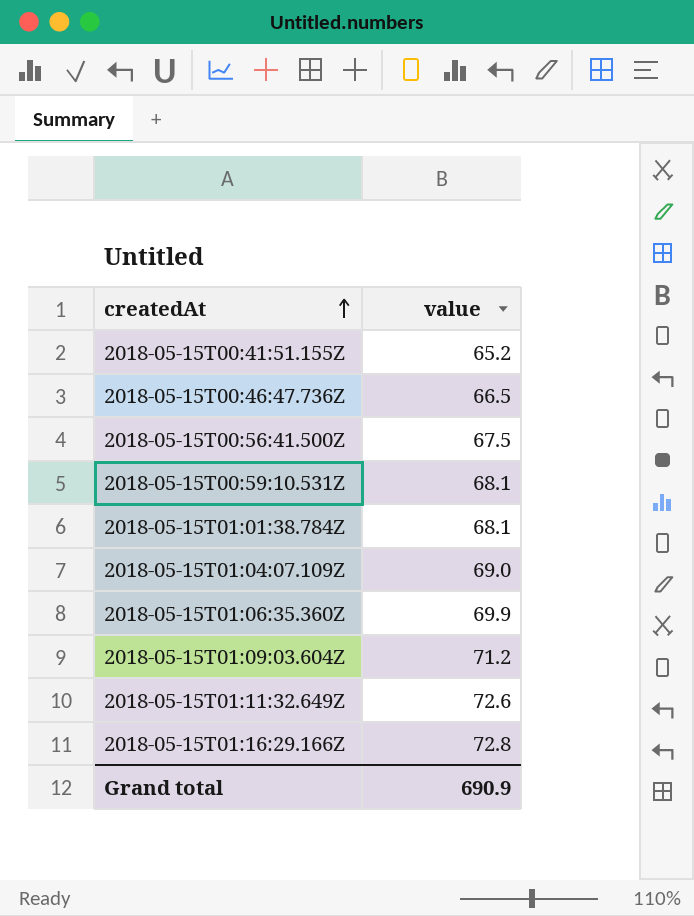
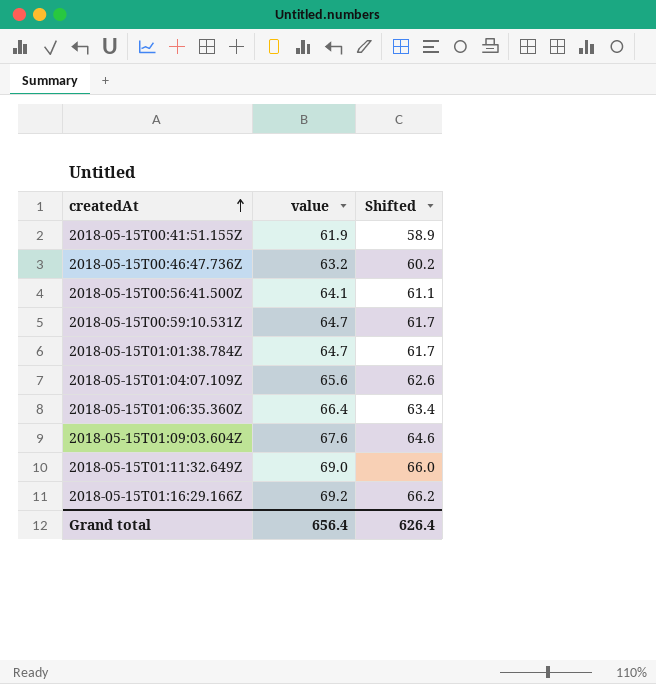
column Shifted | formula: none -> [value] - 3
2018-05-15T00:41:51.155Z | value: 65.2 -> 61.9
2018-05-15T00:46:47.736Z | value: 66.5 -> 63.2
2018-05-15T00:56:41.500Z | value: 67.5 -> 64.1
2018-05-15T00:59:10.531Z | value: 68.1 -> 64.7
2018-05-15T01:01:38.784Z | value: 68.1 -> 64.7
2018-05-15T01:04:07.109Z | value: 69.0 -> 65.6
2018-05-15T01:06:35.360Z | value: 69.9 -> 66.4
2018-05-15T01:09:03.604Z | value: 71.2 -> 67.6
2018-05-15T01:11:32.649Z | value: 72.6 -> 69.0
2018-05-15T01:16:29.166Z | value: 72.8 -> 69.2
Grand total | value: 690.9 -> 656.4

